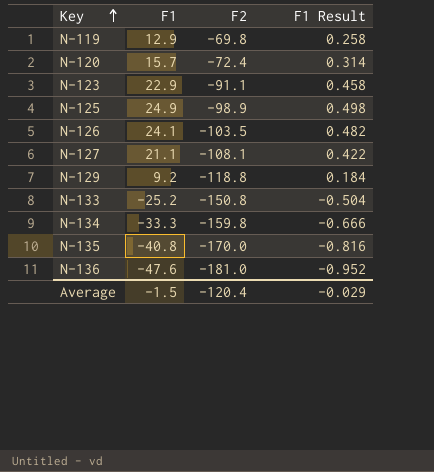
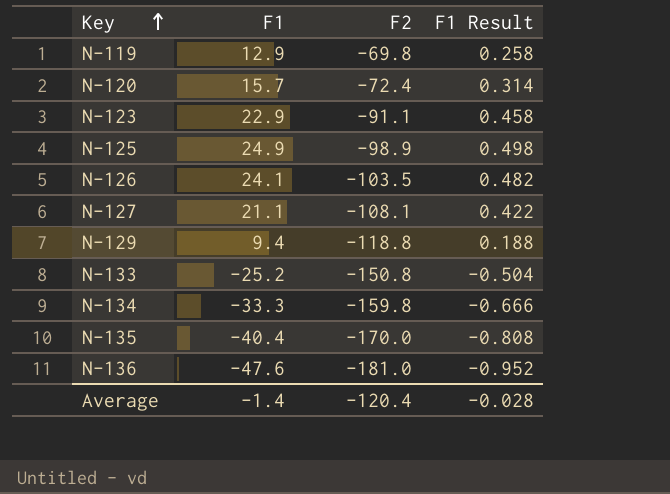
N-129 | F1: 9.2 -> 9.4
N-129 | F1 Result: 0.184 -> 0.188
N-135 | F1: -40.8 -> -40.4
N-135 | F1 Result: -0.816 -> -0.808
Average | F1: -1.5 -> -1.4
Average | F1 Result: -0.029 -> -0.028

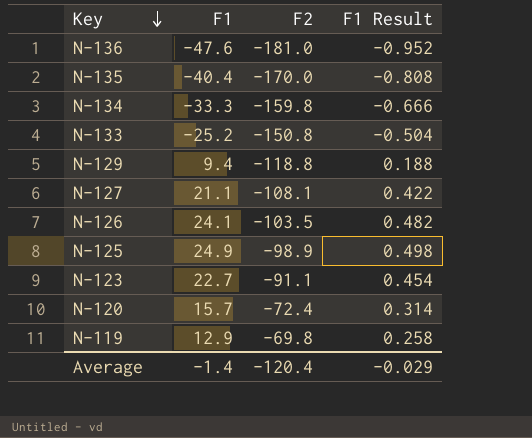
row order: Key ascending -> Key descending
N-123 | F1: 22.9 -> 22.7
N-123 | F1 Result: 0.458 -> 0.454
Average | F1 Result: -0.028 -> -0.029

